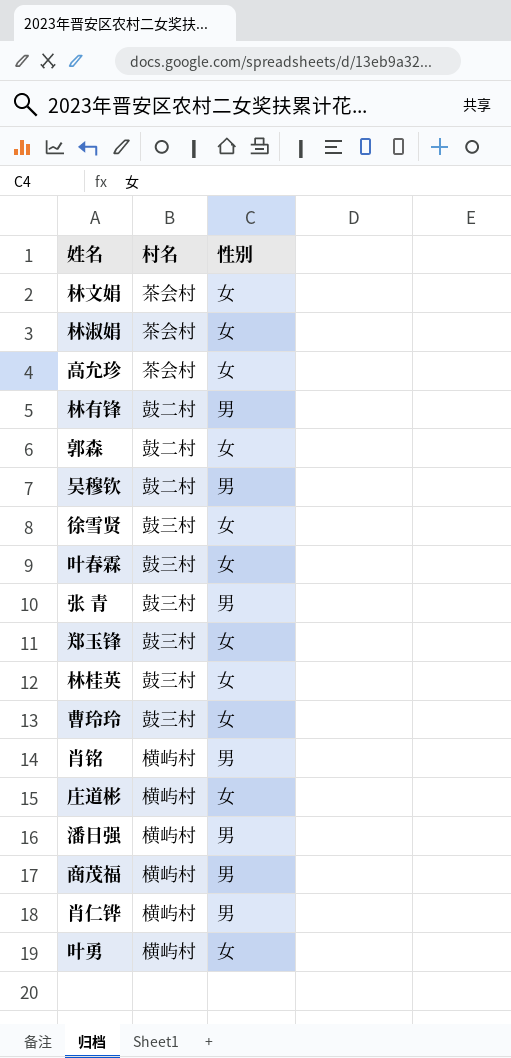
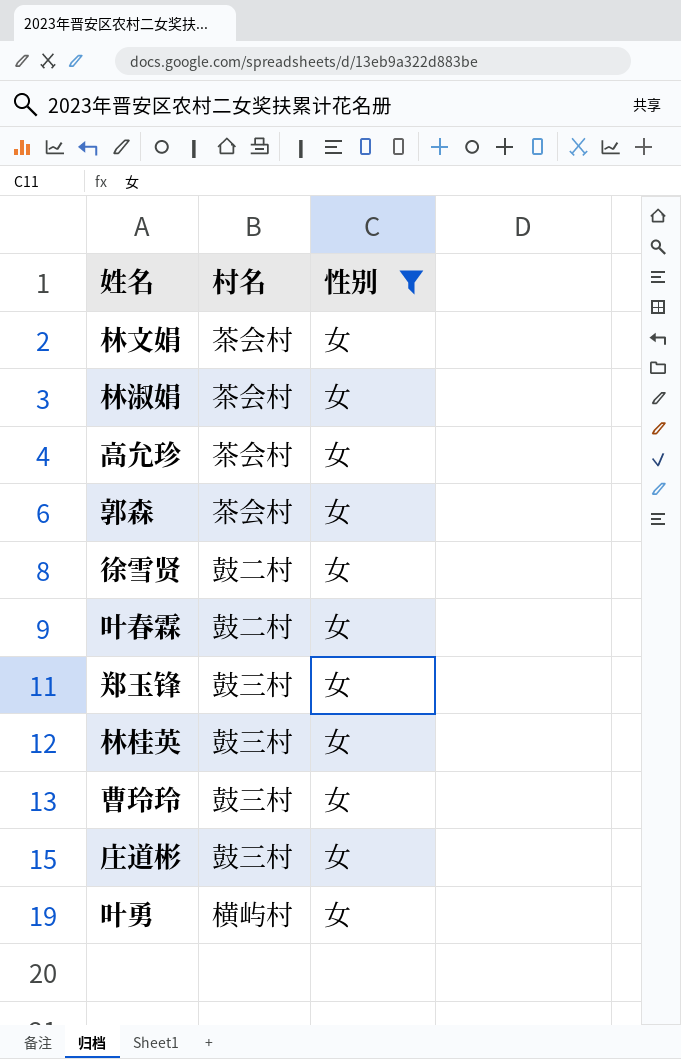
filter: none -> 性别 = 女
郭森 | 村名: 鼓二村 -> 茶会村
徐雪贤 | 村名: 鼓三村 -> 鼓二村
叶春霖 | 村名: 鼓三村 -> 鼓二村
庄道彬 | 村名: 横屿村 -> 鼓三村

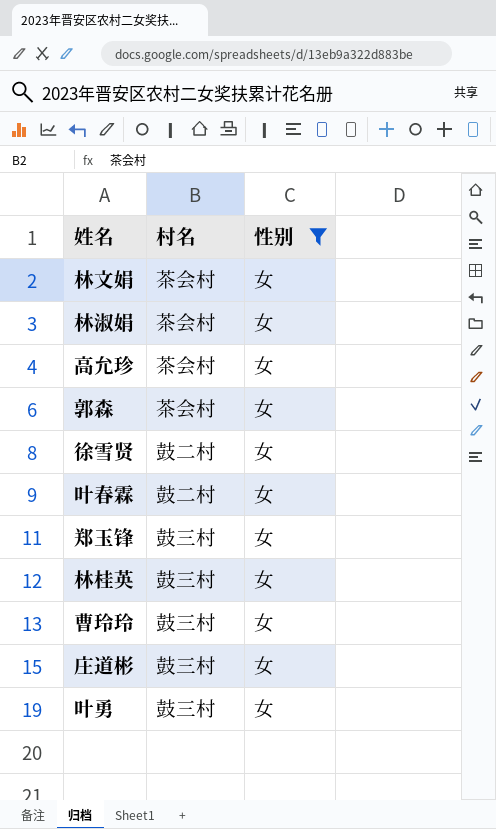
叶勇 | 村名: 横屿村 -> 鼓三村

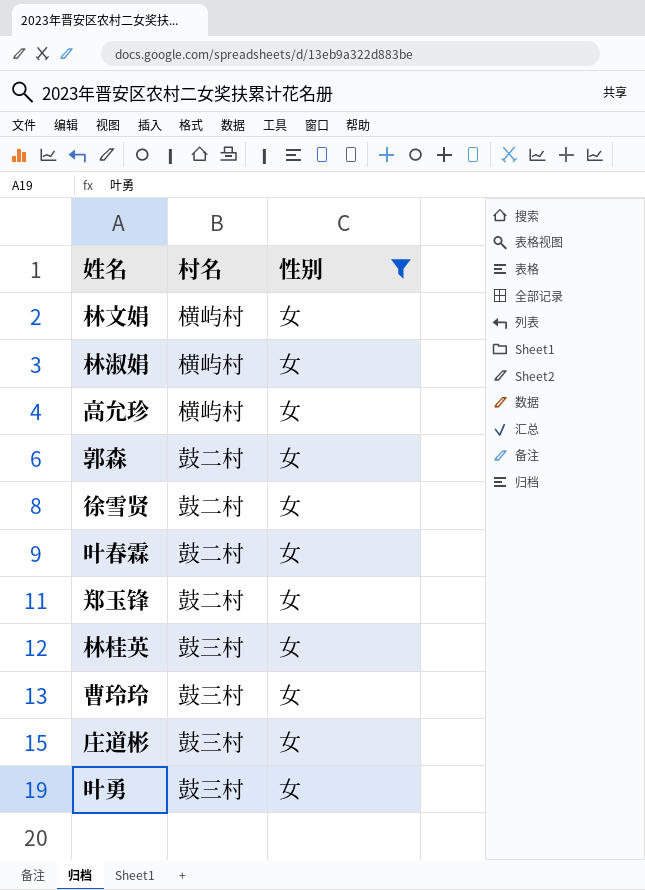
林文娟 | 村名: 茶会村 -> 横屿村
林淑娟 | 村名: 茶会村 -> 横屿村
高允珍 | 村名: 茶会村 -> 横屿村
郭森 | 村名: 茶会村 -> 鼓二村
郑玉锋 | 村名: 鼓三村 -> 鼓二村

